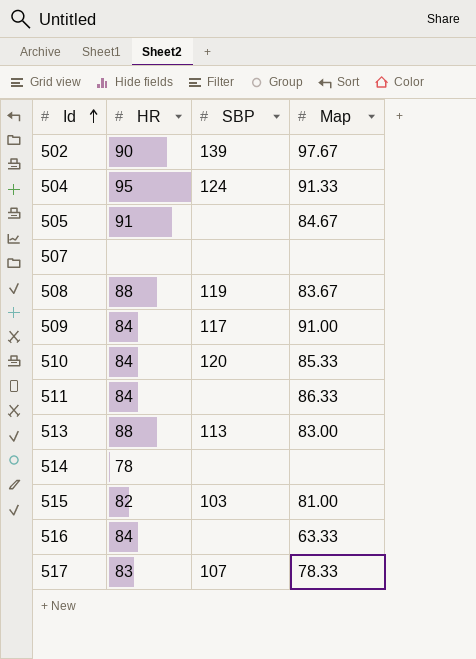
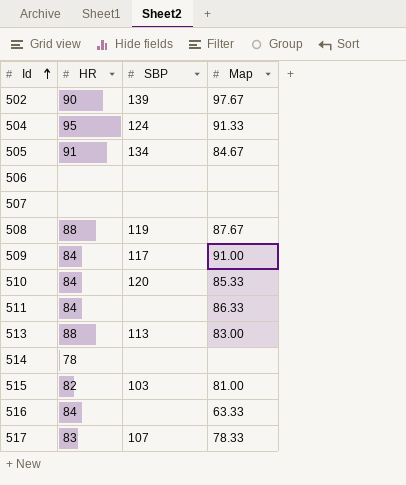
505 | SBP: none -> 134
row 506: none -> none | none | none
508 | Map: 83.67 -> 87.67

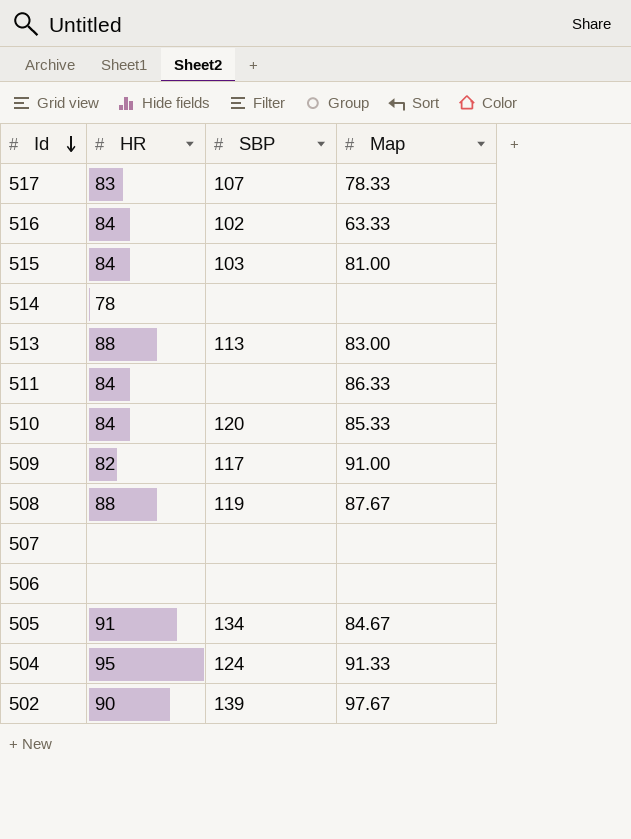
row order: Id ascending -> Id descending
516 | SBP: none -> 102
515 | HR: 82 -> 84
509 | HR: 84 -> 82

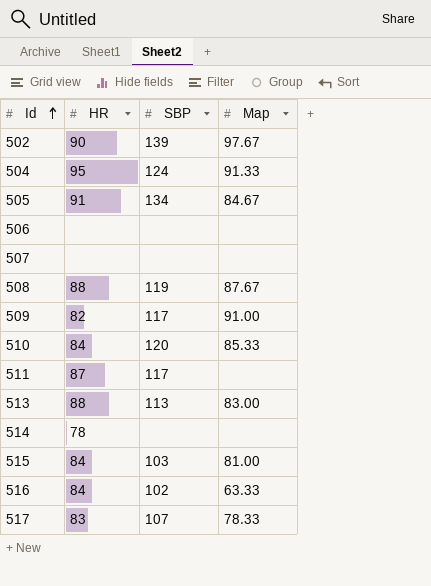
row order: Id descending -> Id ascending
511 | HR: 84 -> 87
511 | SBP: none -> 117
511 | Map: 86.33 -> none

